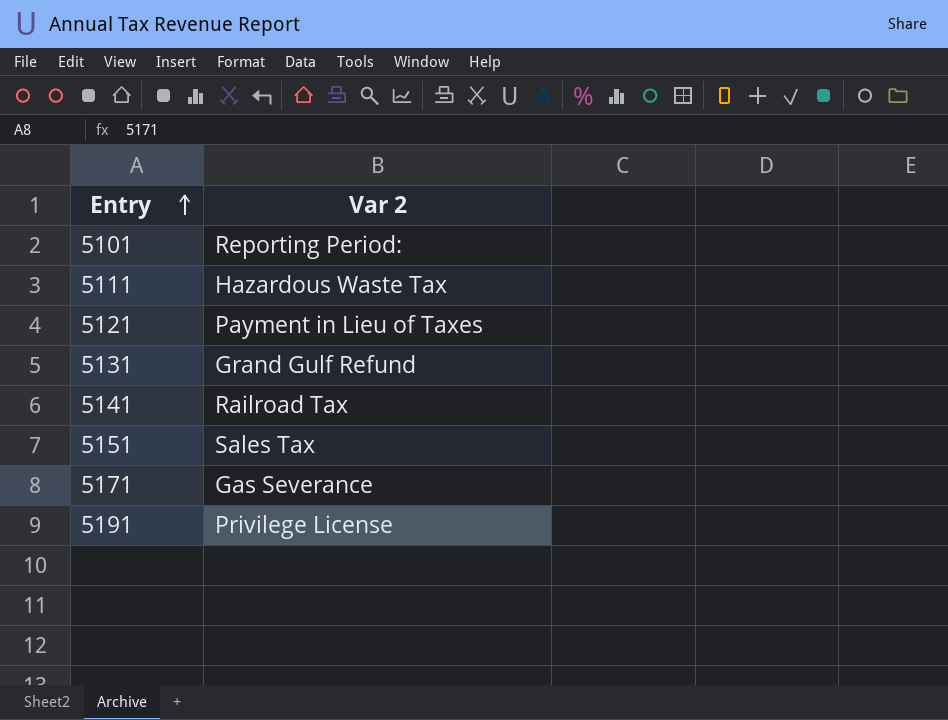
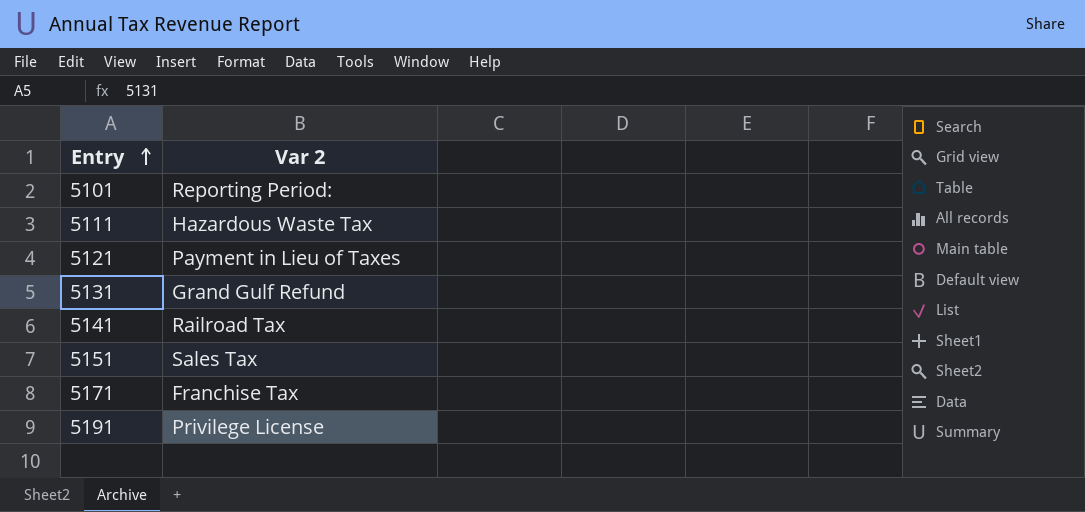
5171 | Var 2: Gas Severance -> Franchise Tax

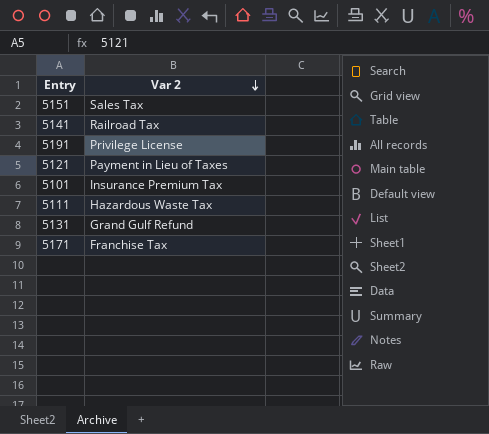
row order: Entry ascending -> Var 2 descending
5101 | Var 2: Reporting Period: -> Insurance Premium Tax

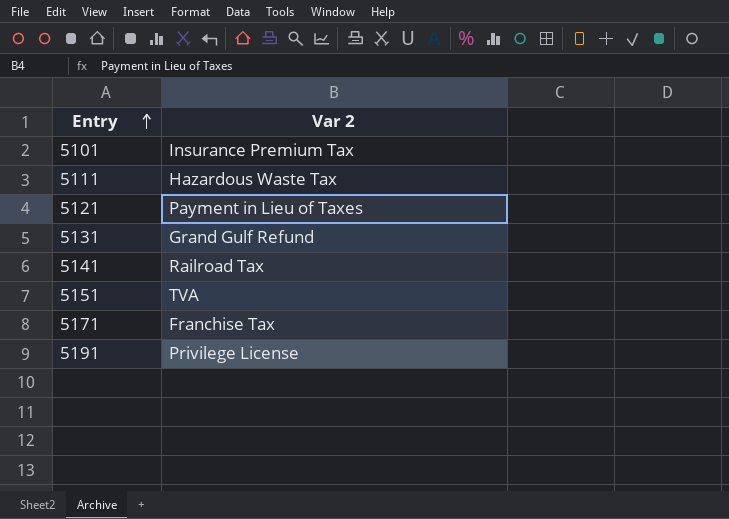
row order: Var 2 descending -> Entry ascending
5151 | Var 2: Sales Tax -> TVA

